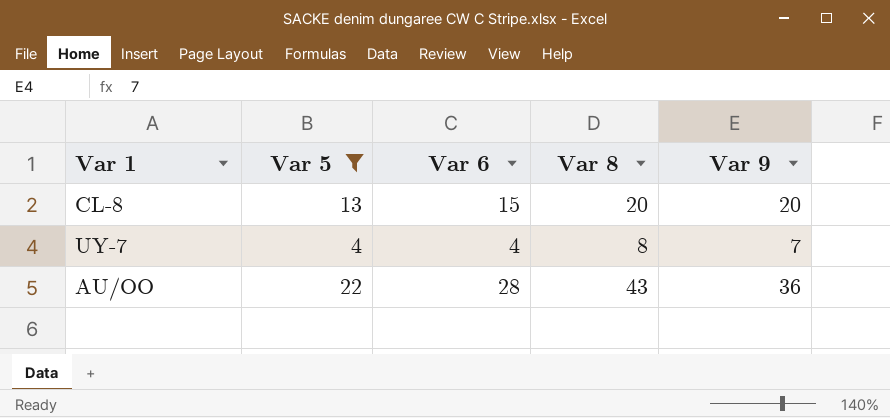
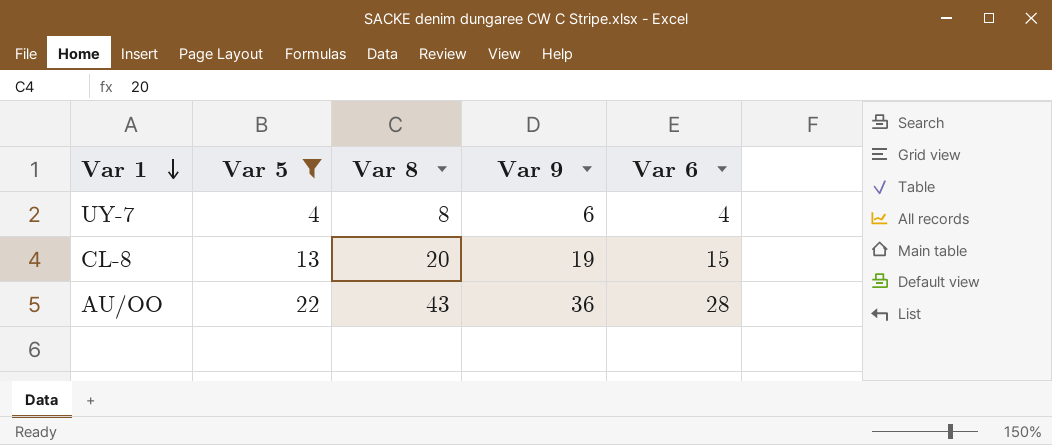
row order: none -> Var 1 descending
column Var 6 | position: 3 -> 5
UY-7 | Var 9: 7 -> 6
CL-8 | Var 9: 20 -> 19

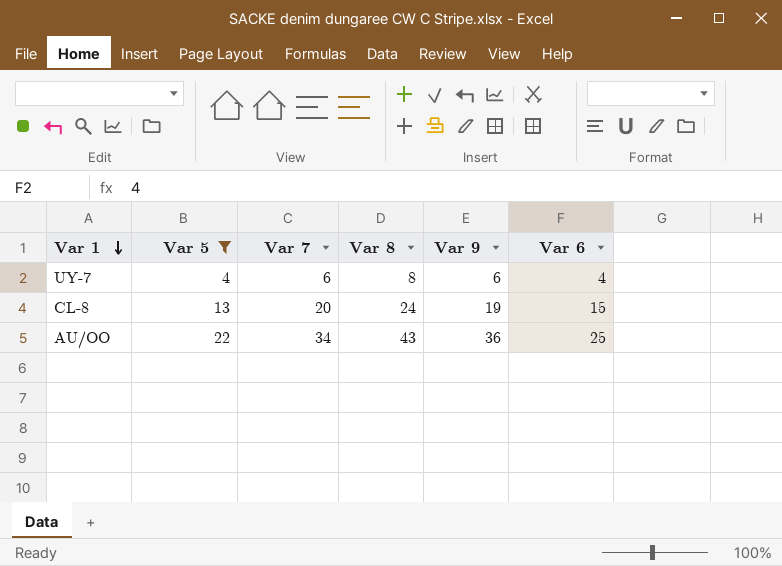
column Var 7 | position: none -> 3
CL-8 | Var 8: 20 -> 24
AU/OO | Var 6: 28 -> 25

